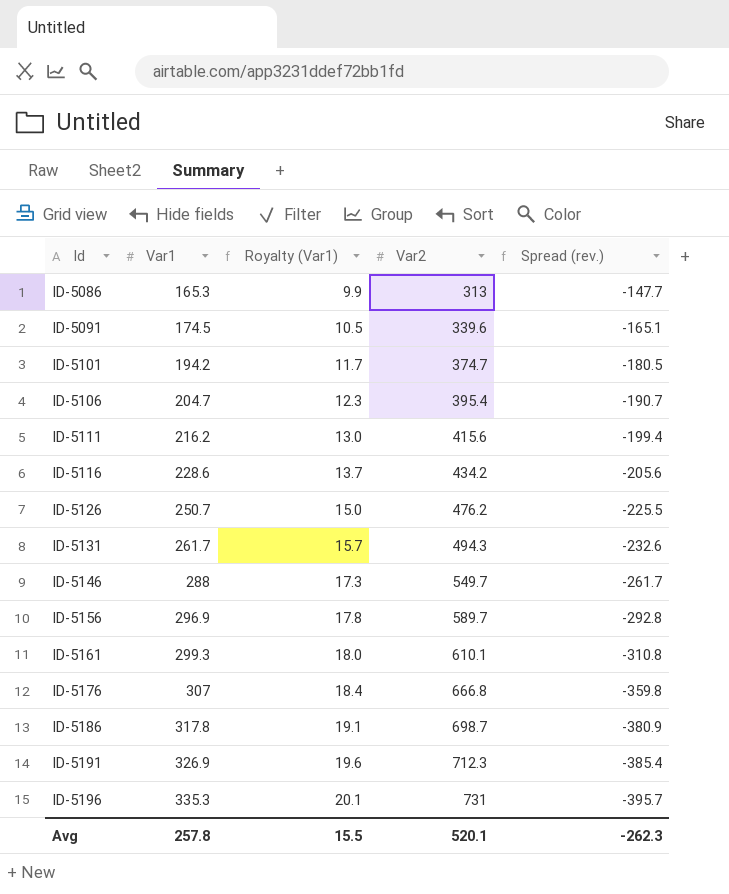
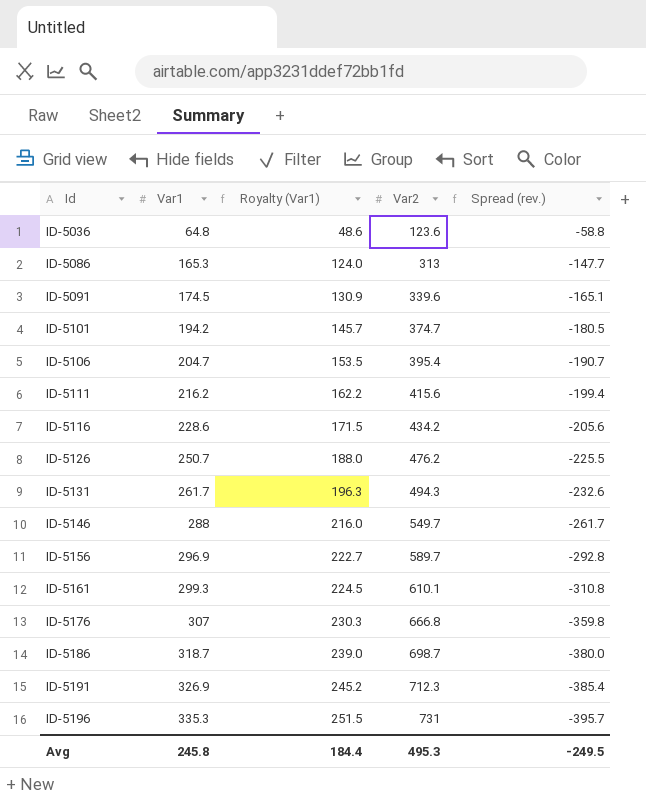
column Royalty (Var1) | formula: [Var1] * 0.06 -> [Var1] * 0.75
row ID-5036: none -> 64.8 | 48.6 | 123.6 | -58.8
ID-5186 | Var1: 317.8 -> 318.7
ID-5186 | Spread (rev.): -380.9 -> -380.0
Avg | Var1: 257.8 -> 245.8
Avg | Royalty (Var1): 15.5 -> 184.4
Avg | Var2: 520.1 -> 495.3
Avg | Spread (rev.): -262.3 -> -249.5

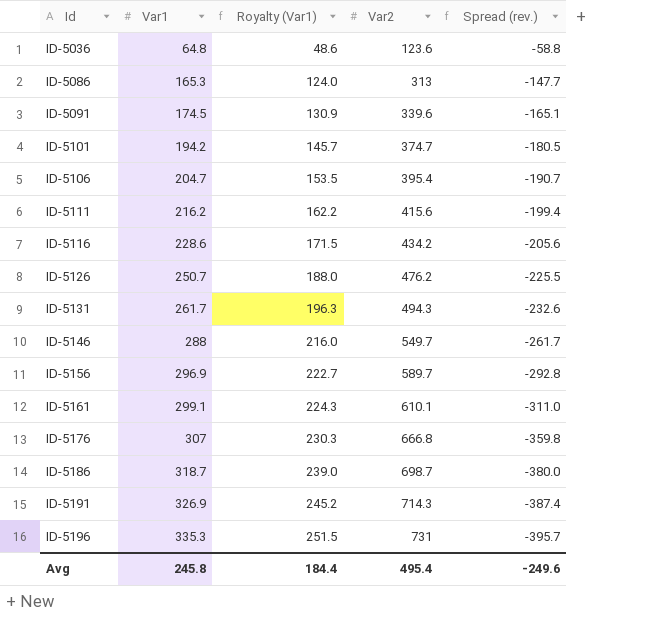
ID-5161 | Var1: 299.3 -> 299.1
ID-5161 | Royalty (Var1): 224.5 -> 224.3
ID-5161 | Spread (rev.): -310.8 -> -311.0
ID-5191 | Var2: 712.3 -> 714.3
ID-5191 | Spread (rev.): -385.4 -> -387.4
Avg | Var2: 495.3 -> 495.4
Avg | Spread (rev.): -249.5 -> -249.6

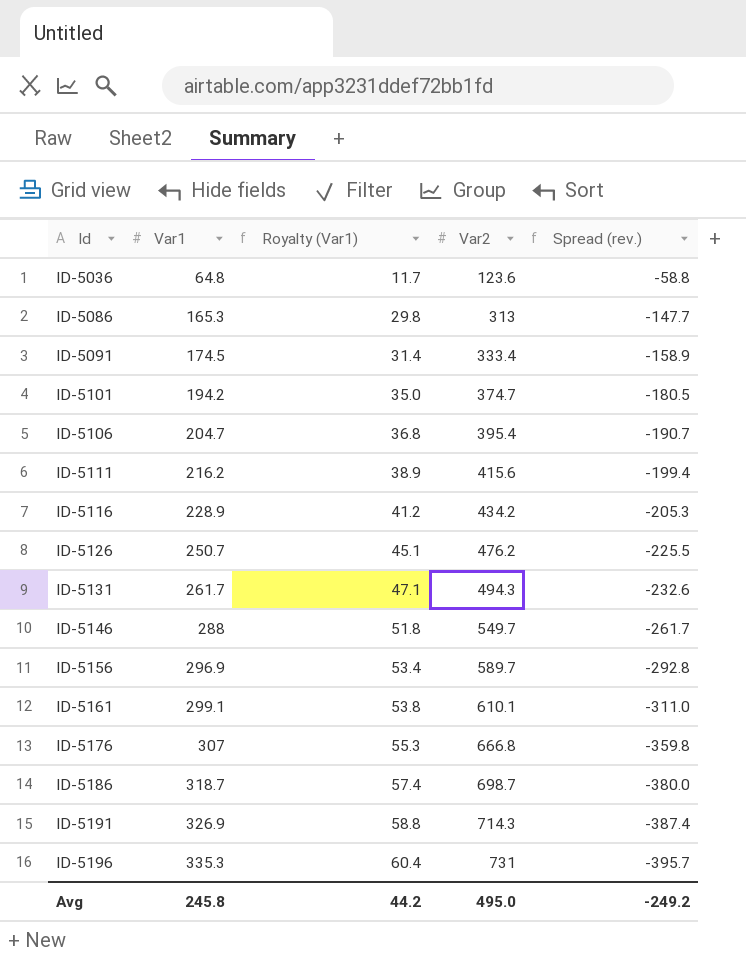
column Royalty (Var1) | formula: [Var1] * 0.75 -> [Var1] * 0.18
ID-5091 | Var2: 339.6 -> 333.4
ID-5091 | Spread (rev.): -165.1 -> -158.9
ID-5116 | Var1: 228.6 -> 228.9
ID-5116 | Spread (rev.): -205.6 -> -205.3
Avg | Royalty (Var1): 184.4 -> 44.2
Avg | Var2: 495.4 -> 495.0
Avg | Spread (rev.): -249.6 -> -249.2

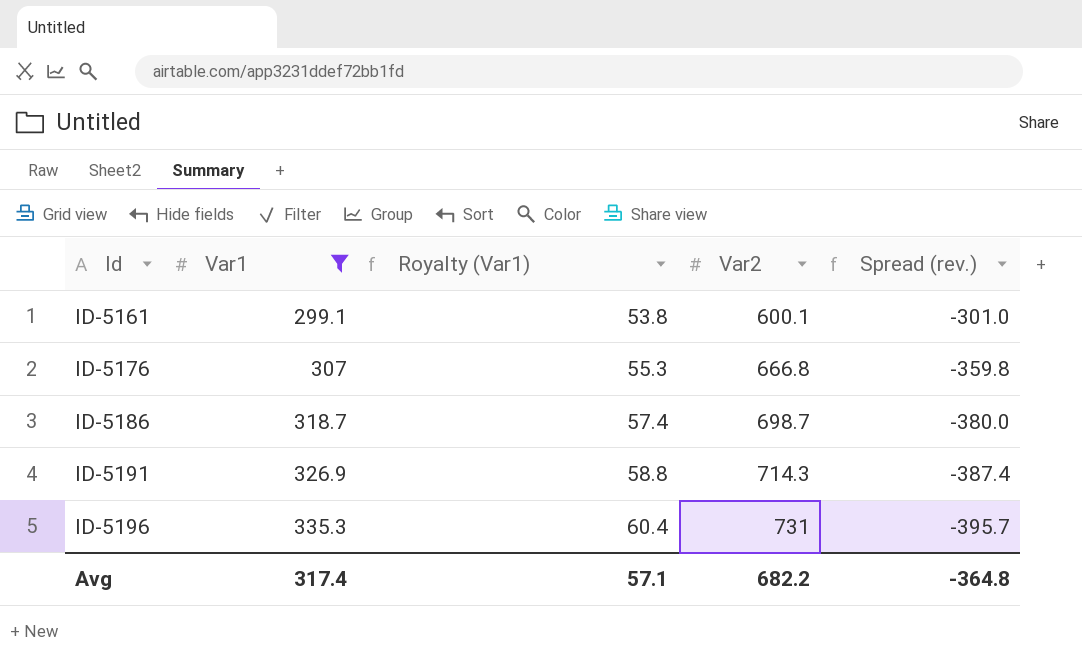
filter: none -> Var1 >= 299.1
ID-5161 | Var2: 610.1 -> 600.1
ID-5161 | Spread (rev.): -311.0 -> -301.0
Avg | Var1: 245.8 -> 317.4
Avg | Royalty (Var1): 44.2 -> 57.1
Avg | Var2: 495.0 -> 682.2
Avg | Spread (rev.): -249.2 -> -364.8

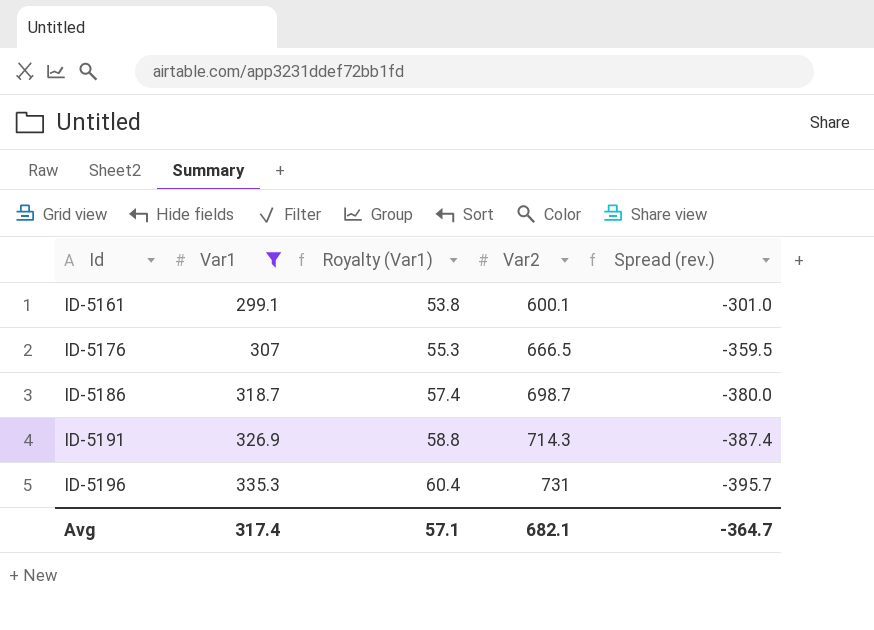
ID-5176 | Var2: 666.8 -> 666.5
ID-5176 | Spread (rev.): -359.8 -> -359.5
Avg | Var2: 682.2 -> 682.1
Avg | Spread (rev.): -364.8 -> -364.7

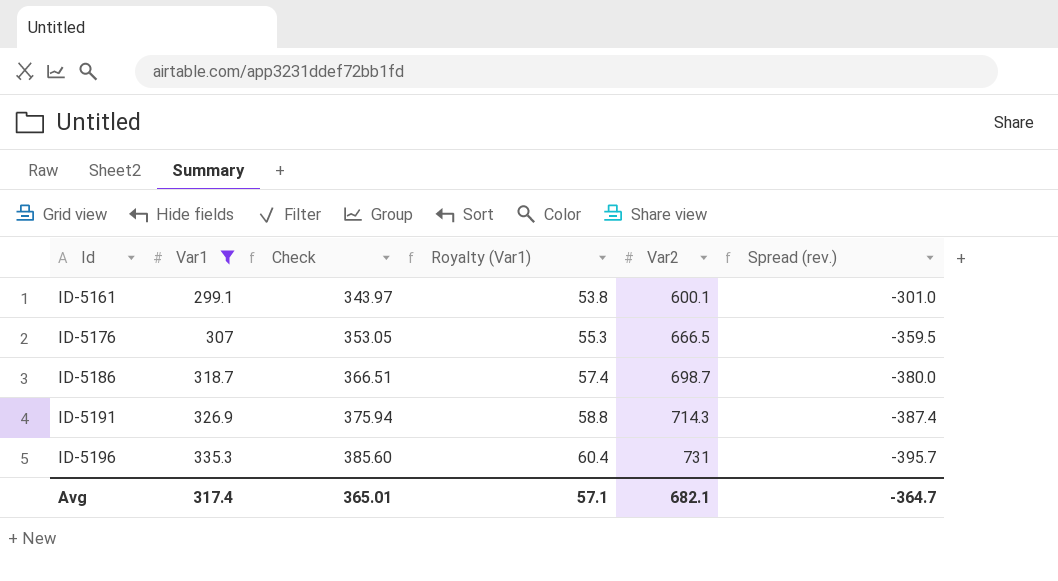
column Check | formula: none -> [Var1] * 1.15

